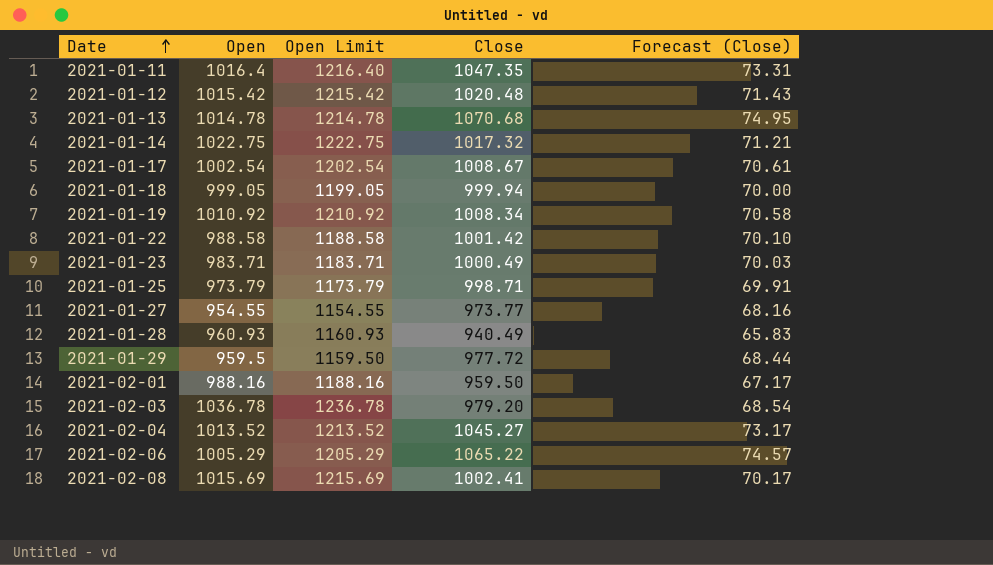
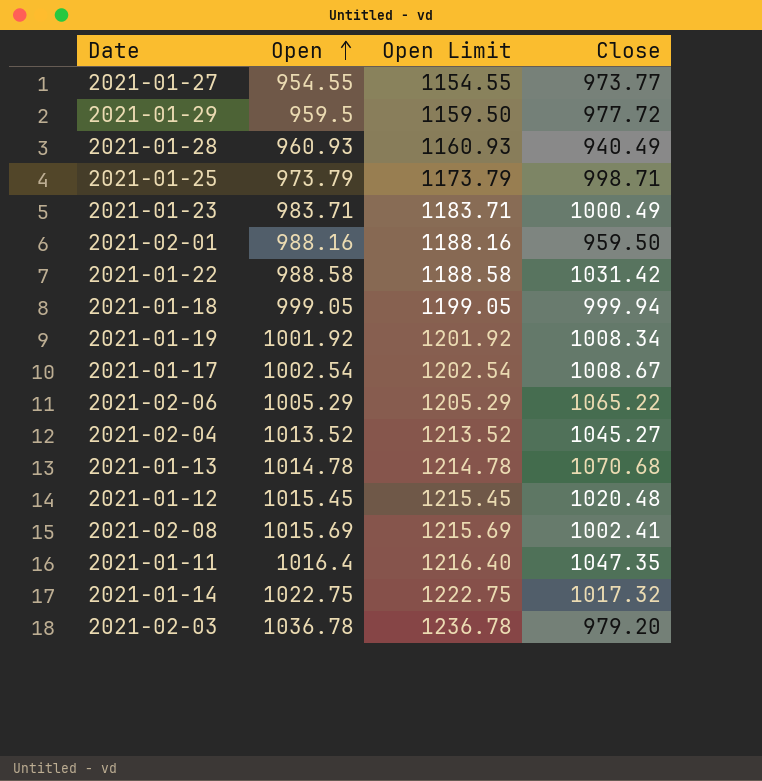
row order: Date ascending -> Open ascending
column Forecast (Close) | formula: [Close] * 0.07 -> none
2021-01-22 | Close: 1001.42 -> 1031.42
2021-01-19 | Open: 1010.92 -> 1001.92
2021-01-19 | Open Limit: 1210.92 -> 1201.92
2021-01-12 | Open: 1015.42 -> 1015.45
2021-01-12 | Open Limit: 1215.42 -> 1215.45

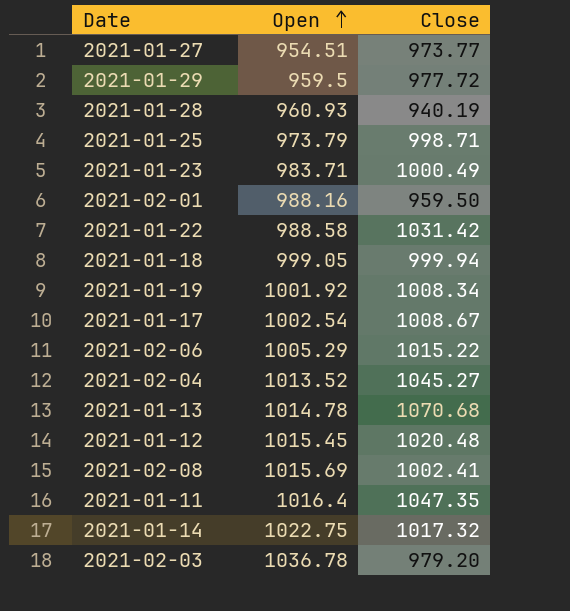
column Open Limit | formula: [Open] + 200 -> none
2021-01-27 | Open: 954.55 -> 954.51
2021-01-28 | Close: 940.49 -> 940.19
2021-02-06 | Close: 1065.22 -> 1015.22

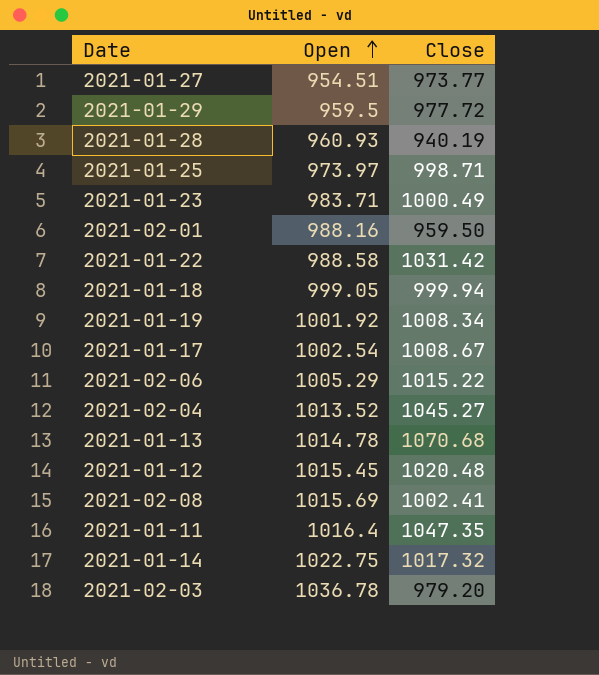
2021-01-25 | Open: 973.79 -> 973.97

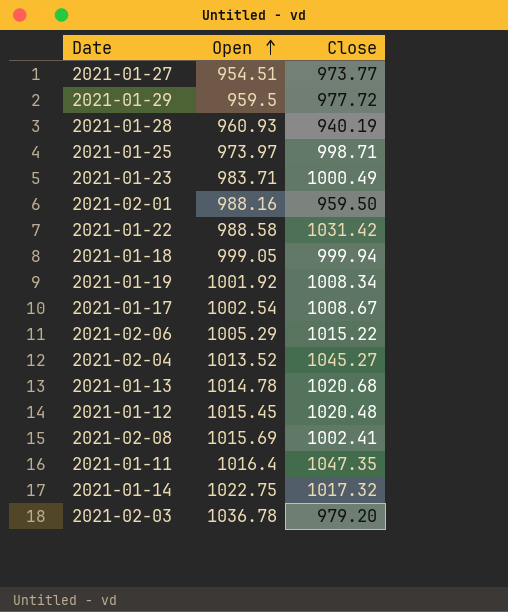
2021-01-13 | Close: 1070.68 -> 1020.68

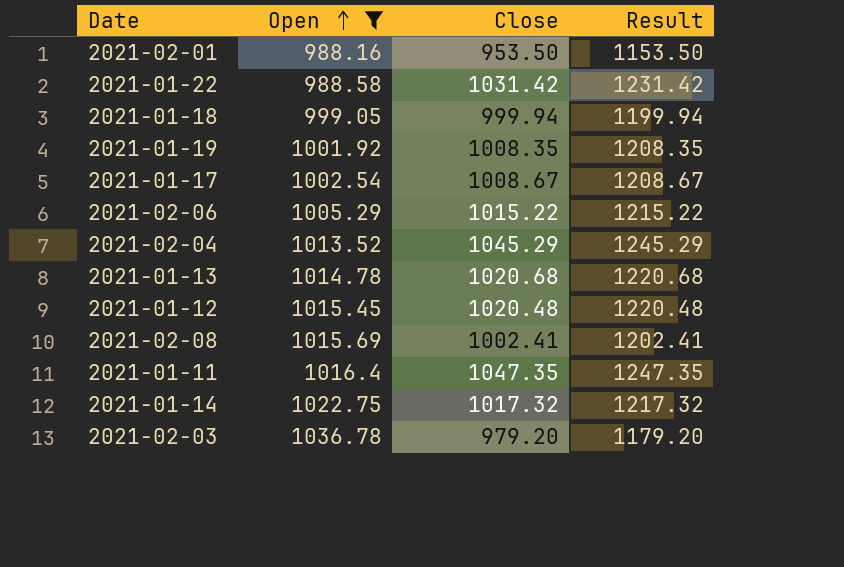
filter: none -> Open >= 988.16
column Result | formula: none -> [Close] + 200
2021-02-01 | Close: 959.50 -> 953.50
2021-01-19 | Close: 1008.34 -> 1008.35
2021-02-04 | Close: 1045.27 -> 1045.29

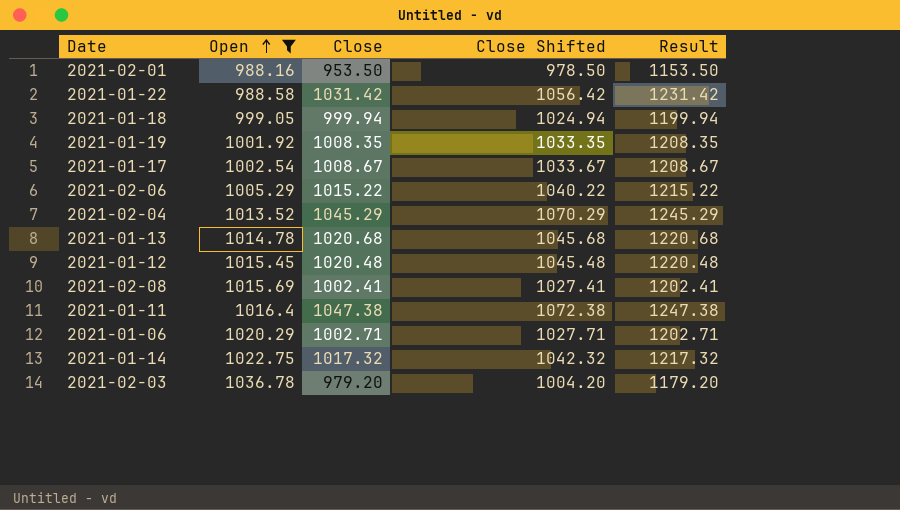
column Close Shifted | formula: none -> [Close] + 25
2021-01-11 | Close: 1047.35 -> 1047.38
2021-01-11 | Result: 1247.35 -> 1247.38
row 2021-01-06: none -> 1020.29 | 1002.71 | 1027.71 | 1202.71

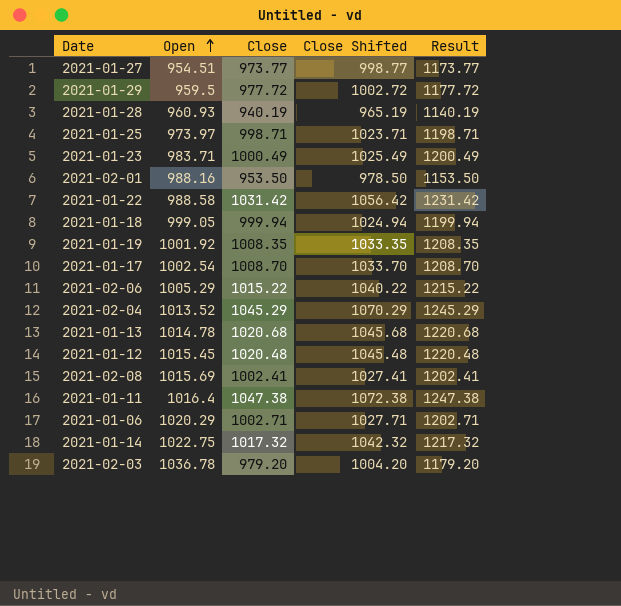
filter: Open >= 988.16 -> none
2021-01-17 | Close: 1008.67 -> 1008.70
2021-01-17 | Close Shifted: 1033.67 -> 1033.70
2021-01-17 | Result: 1208.67 -> 1208.70

